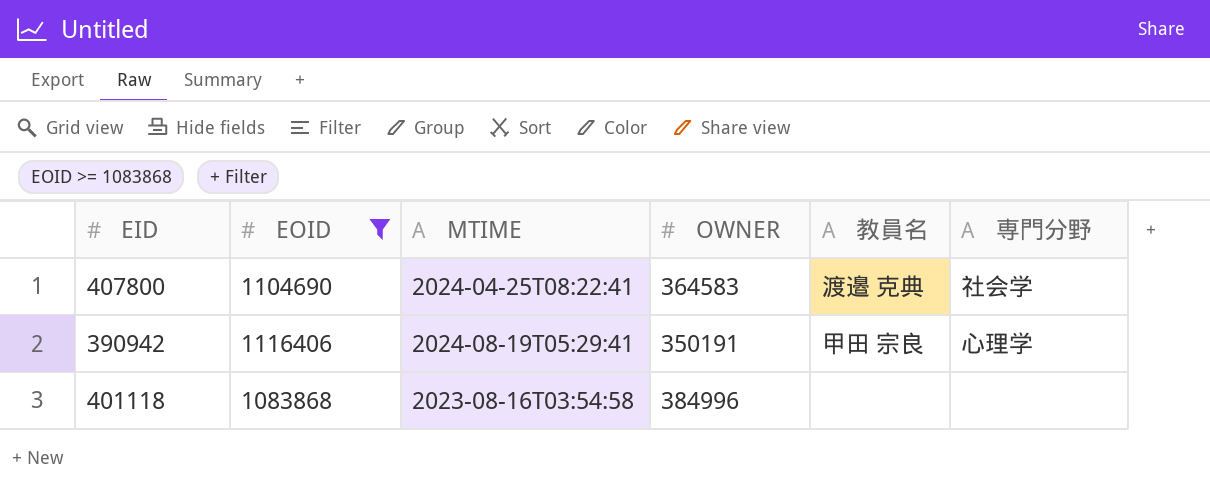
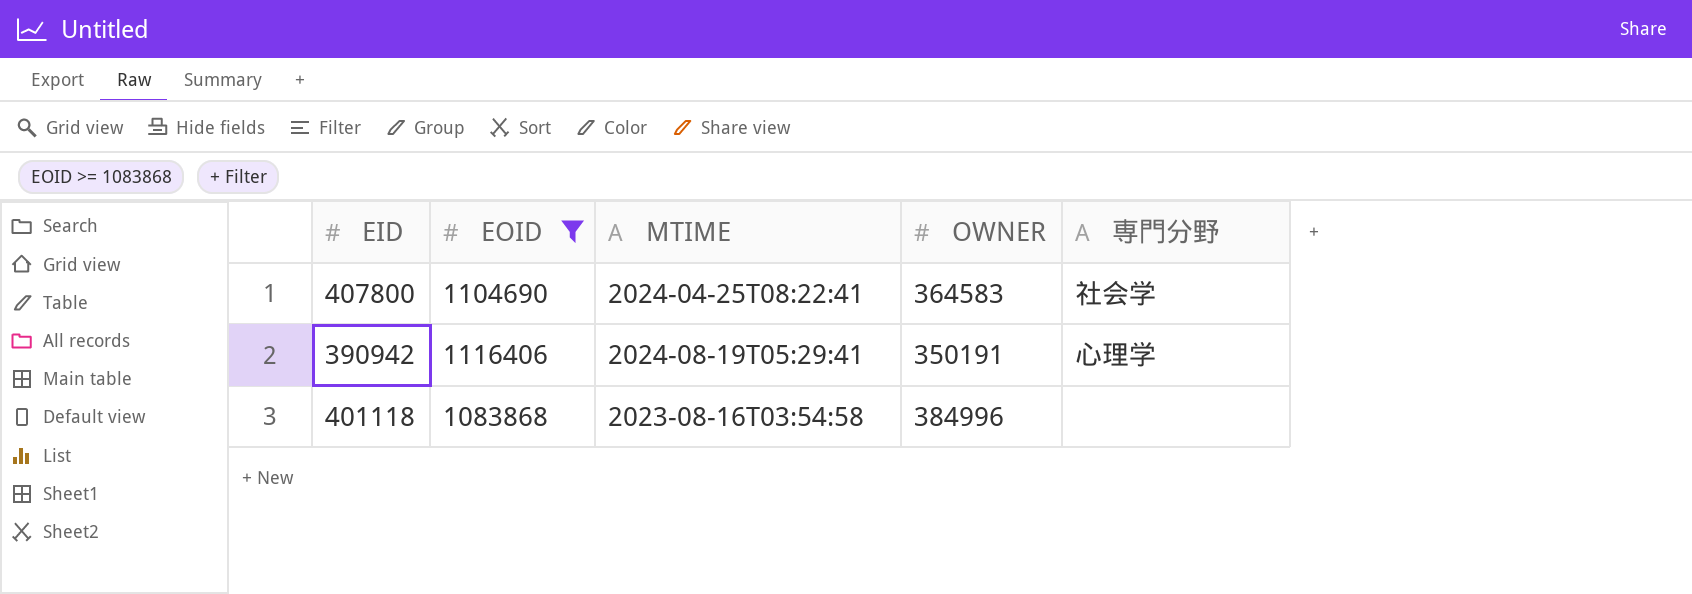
column 教員名 | position: 5 -> none

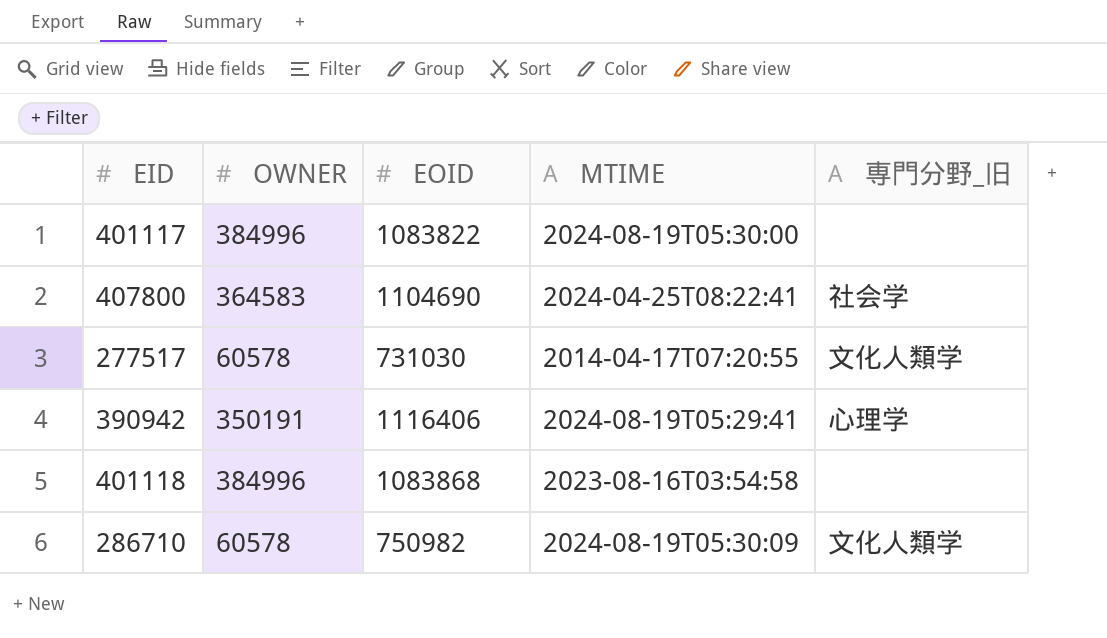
filter: EOID >= 1083868 -> none
column OWNER | position: 4 -> 2
column name: 専門分野 -> 専門分野_旧

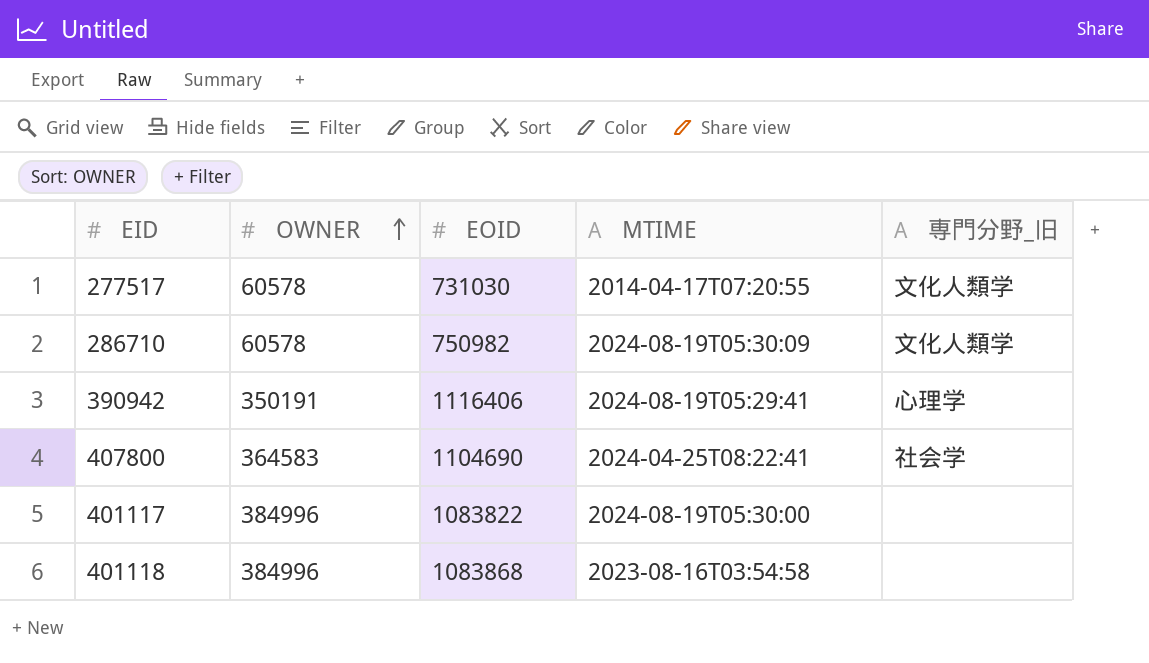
row order: none -> OWNER ascending

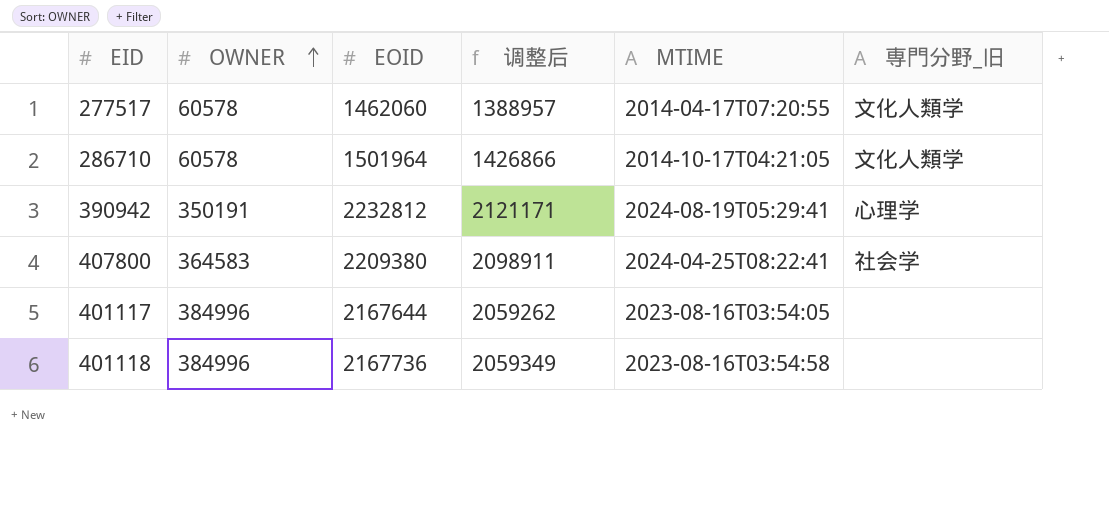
column 调整后 | formula: none -> [EOID] * 0.95
277517 | EOID: 731030 -> 1462060
286710 | EOID: 750982 -> 1501964
286710 | MTIME: 2024-08-19T05:30:09 -> 2014-10-17T04:21:05
390942 | EOID: 1116406 -> 2232812
407800 | EOID: 1104690 -> 2209380
401117 | EOID: 1083822 -> 2167644
401117 | MTIME: 2024-08-19T05:30:00 -> 2023-08-16T03:54:05
401118 | EOID: 1083868 -> 2167736

